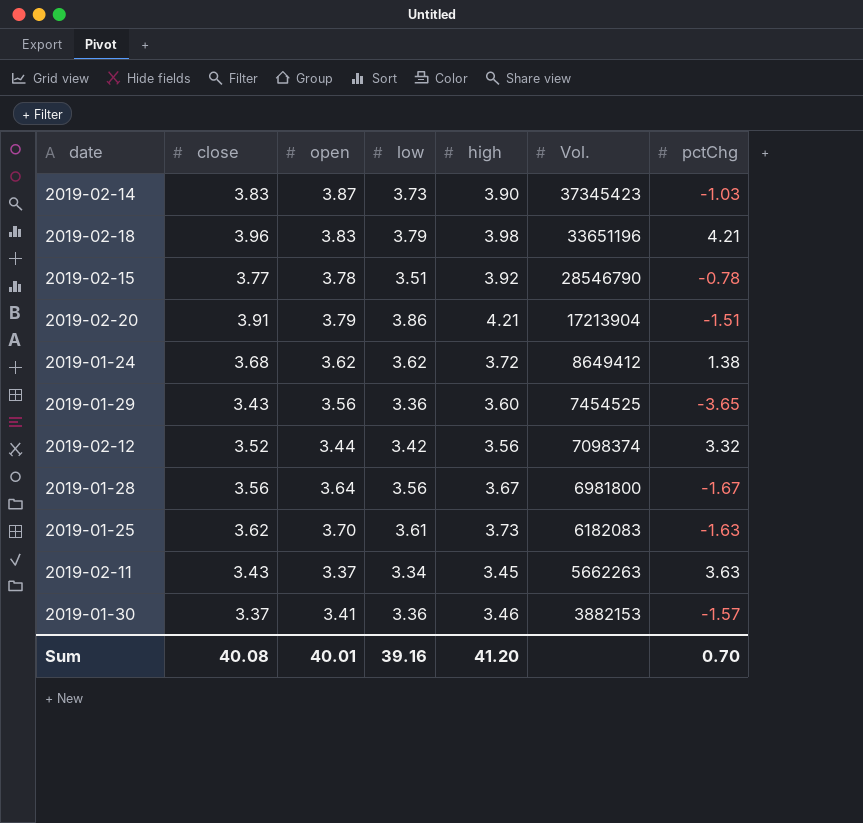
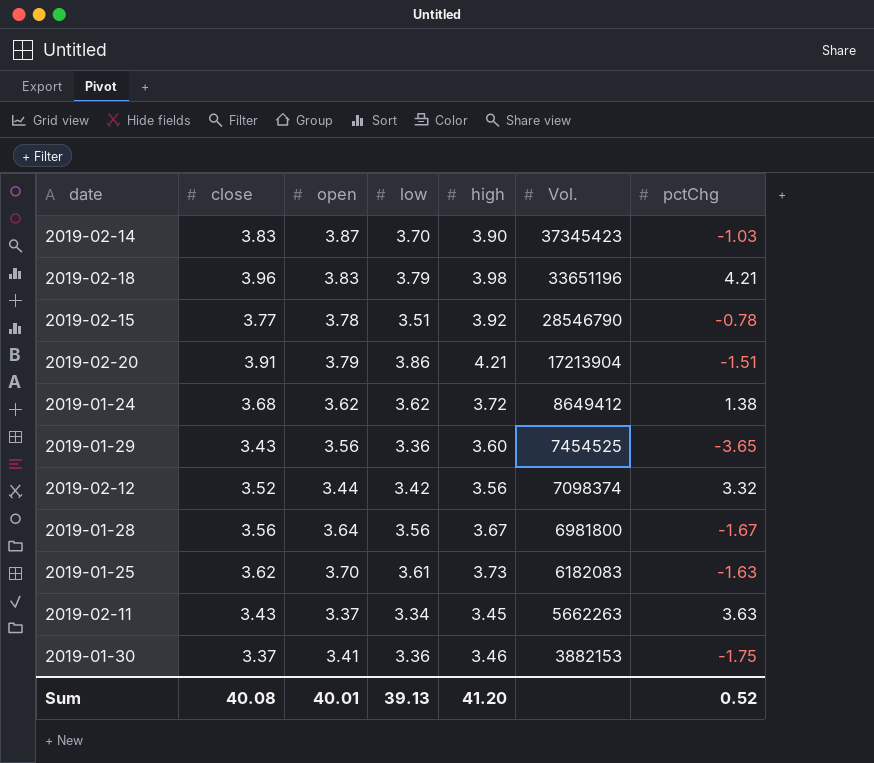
2019-02-14 | low: 3.73 -> 3.70
2019-01-30 | pctChg: -1.57 -> -1.75
Sum | low: 39.16 -> 39.13
Sum | pctChg: 0.70 -> 0.52

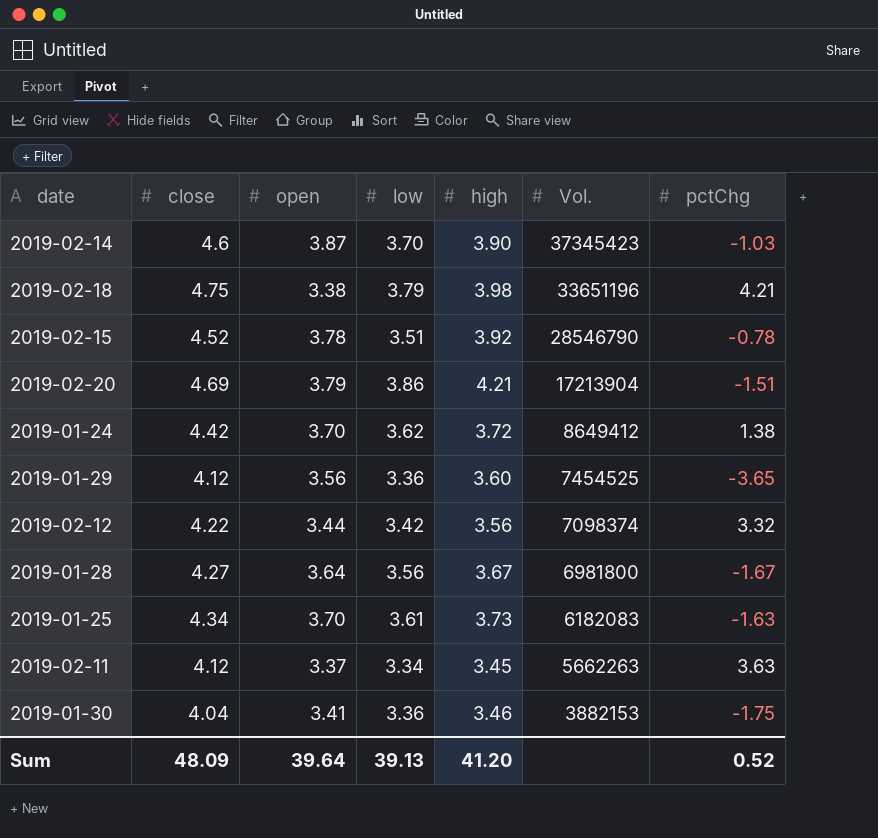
2019-02-14 | close: 3.83 -> 4.6
2019-02-18 | close: 3.96 -> 4.75
2019-02-18 | open: 3.83 -> 3.38
2019-02-15 | close: 3.77 -> 4.52
2019-02-20 | close: 3.91 -> 4.69
2019-01-24 | close: 3.68 -> 4.42
2019-01-24 | open: 3.62 -> 3.70
2019-01-29 | close: 3.43 -> 4.12
2019-02-12 | close: 3.52 -> 4.22
2019-01-28 | close: 3.56 -> 4.27
2019-01-25 | close: 3.62 -> 4.34
2019-02-11 | close: 3.43 -> 4.12
2019-01-30 | close: 3.37 -> 4.04
Sum | close: 40.08 -> 48.09
Sum | open: 40.01 -> 39.64

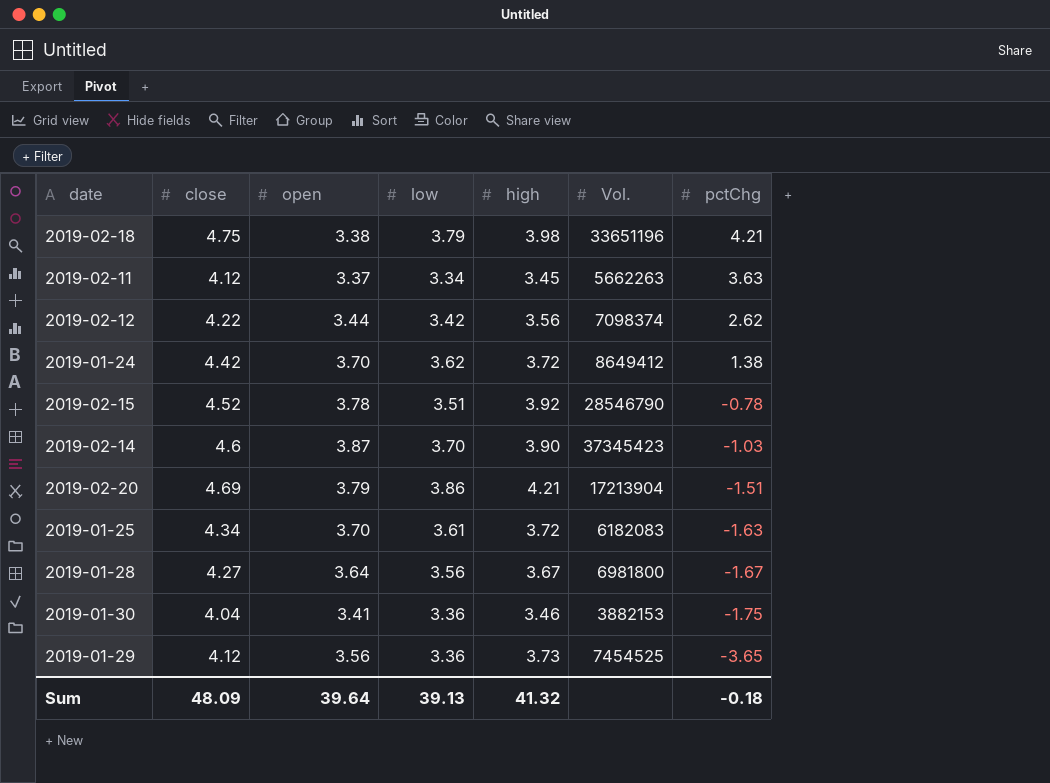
row order: Vol. descending -> pctChg descending
2019-02-12 | pctChg: 3.32 -> 2.62
2019-01-25 | high: 3.73 -> 3.72
2019-01-29 | high: 3.60 -> 3.73
Sum | high: 41.20 -> 41.32
Sum | pctChg: 0.52 -> -0.18

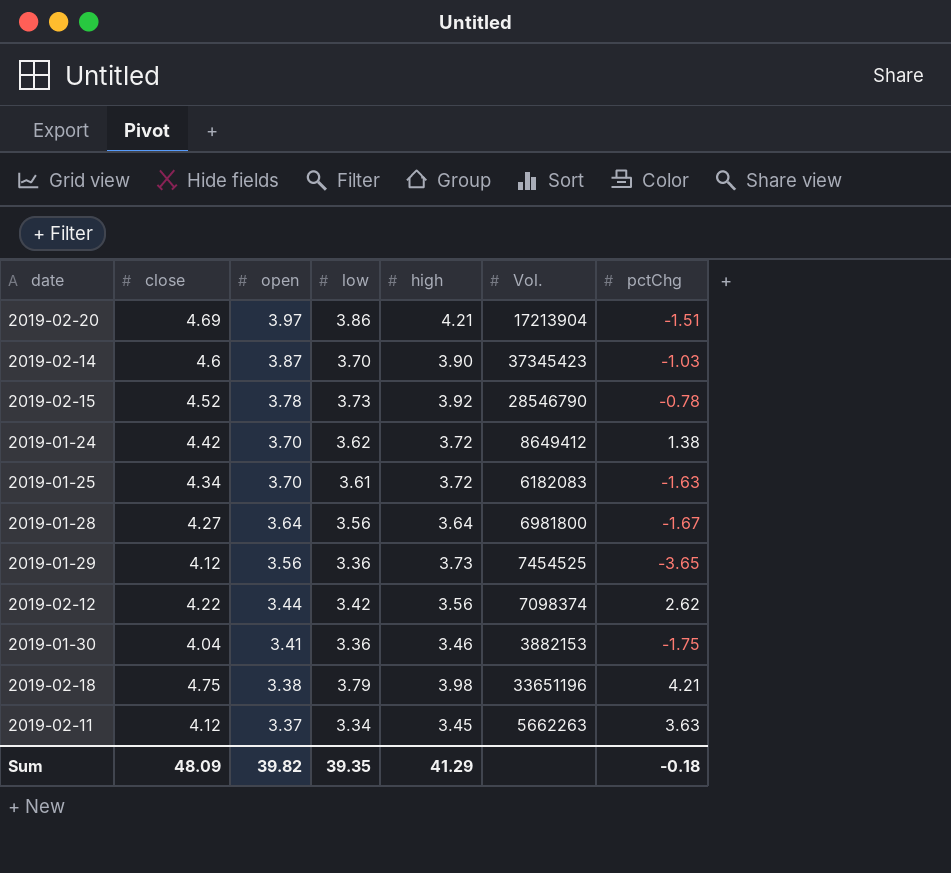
row order: pctChg descending -> open descending
2019-02-20 | open: 3.79 -> 3.97
2019-02-15 | low: 3.51 -> 3.73
2019-01-28 | high: 3.67 -> 3.64
Sum | open: 39.64 -> 39.82
Sum | low: 39.13 -> 39.35
Sum | high: 41.32 -> 41.29

